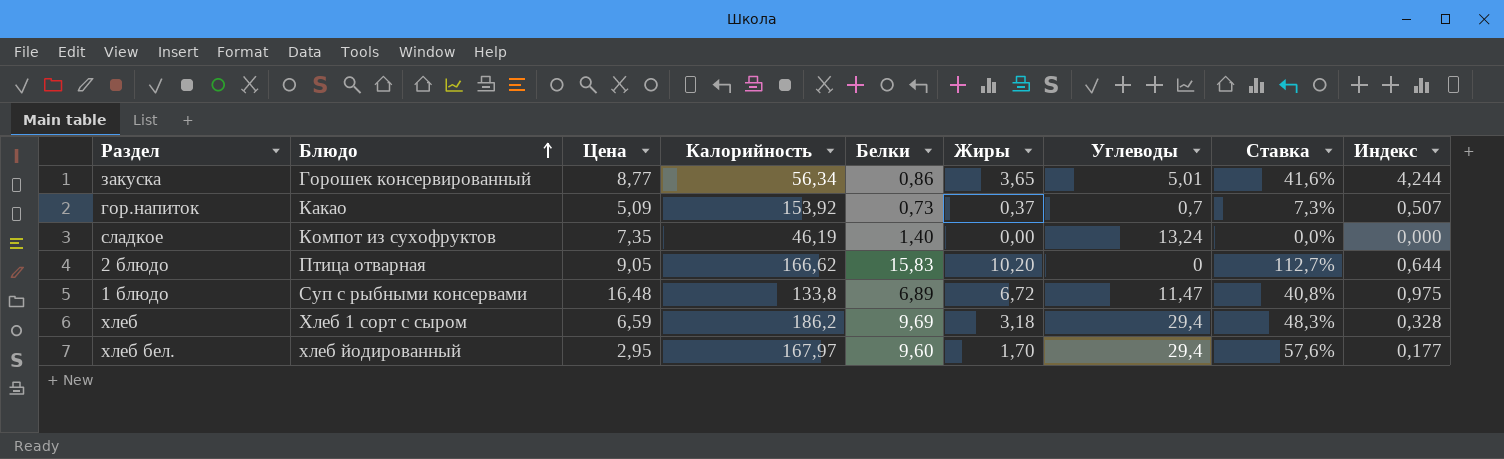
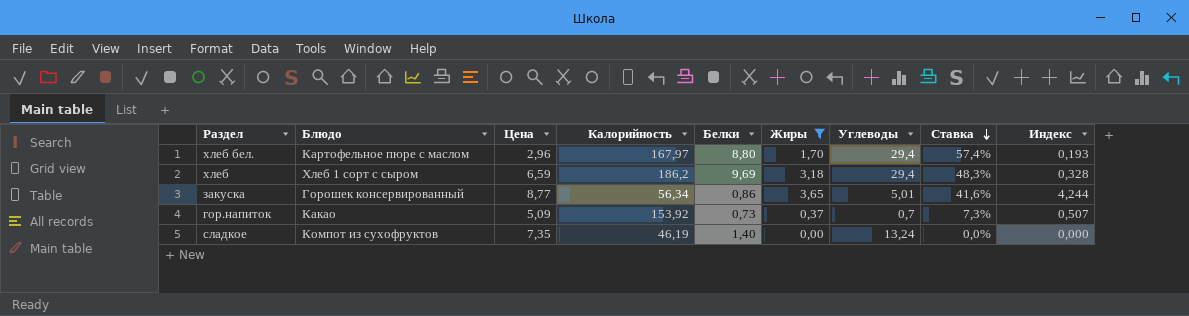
filter: none -> Жиры <= 3,65
row order: Блюдо ascending -> Ставка descending
хлеб бел. | Блюдо: хлеб йодированный -> Картофельное пюре с маслом
хлеб бел. | Цена: 2,95 -> 2,96
хлеб бел. | Белки: 9,60 -> 8,80
хлеб бел. | Ставка: 57,6% -> 57,4%
хлеб бел. | Индекс: 0,177 -> 0,193

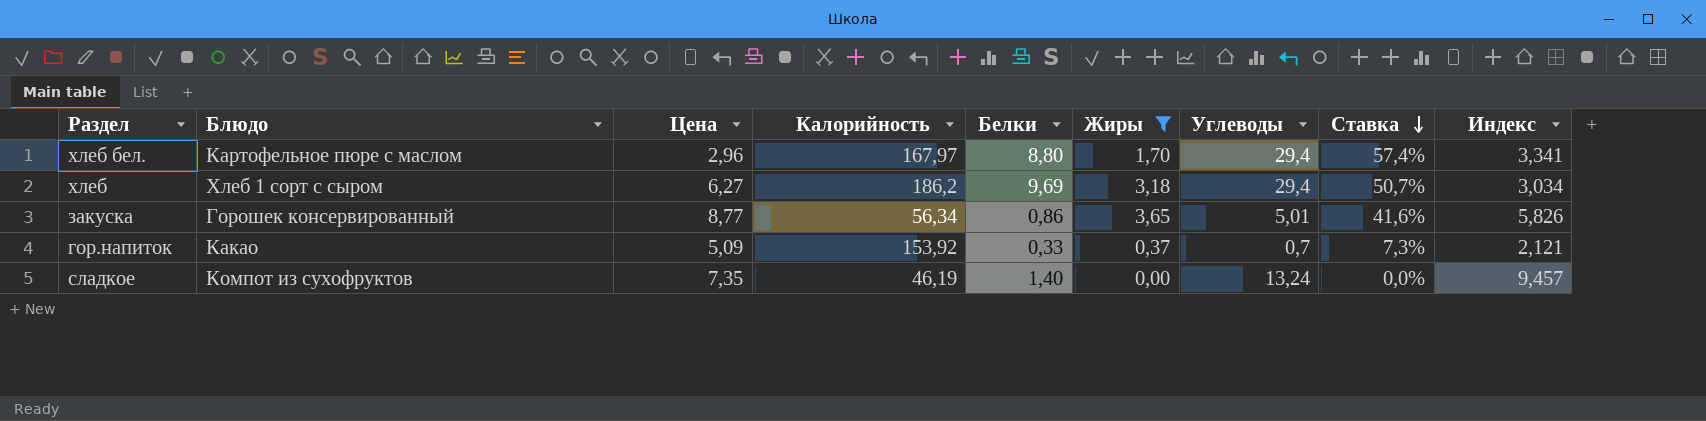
column Индекс | formula: [Жиры] / [Белки] -> [Углеводы] / [Белки]
хлеб | Цена: 6,59 -> 6,27
хлеб | Ставка: 48,3% -> 50,7%
гор.напиток | Белки: 0,73 -> 0,33

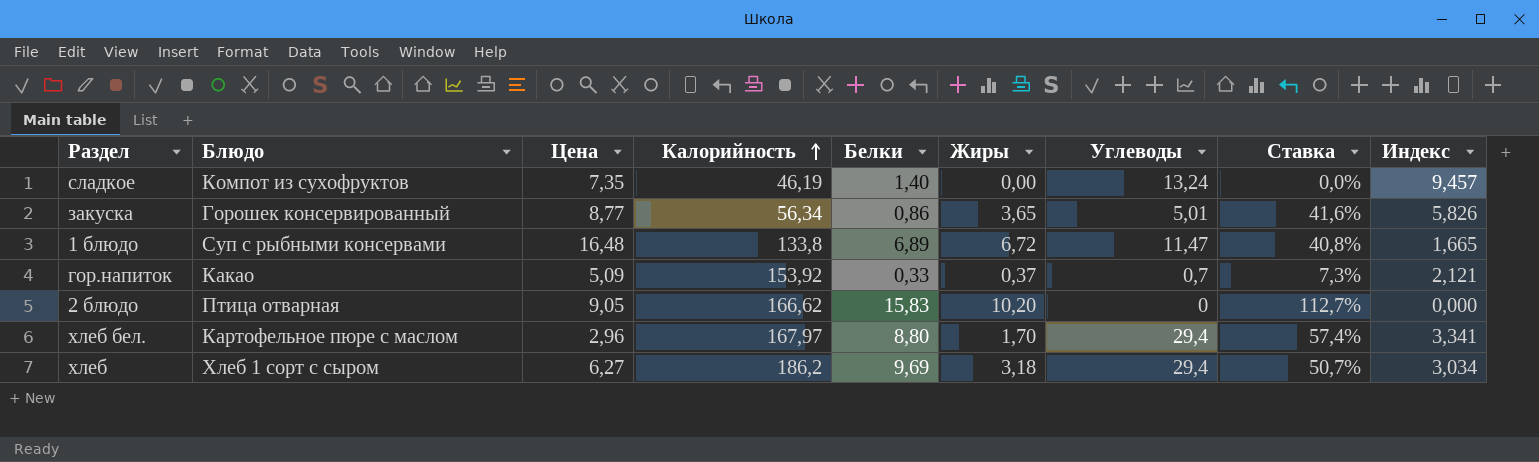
filter: Жиры <= 3,65 -> none
row order: Ставка descending -> Калорийность ascending

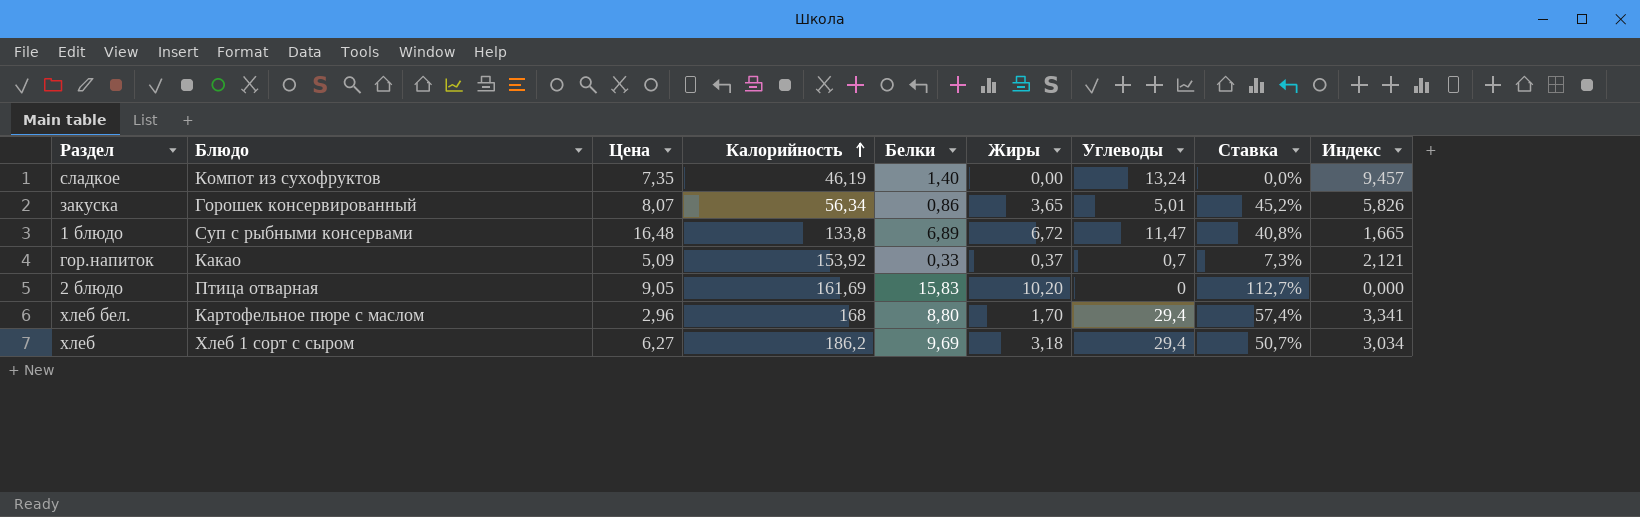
закуска | Цена: 8,77 -> 8,07
закуска | Ставка: 41,6% -> 45,2%
2 блюдо | Калорийность: 166,62 -> 161,69
хлеб бел. | Калорийность: 167,97 -> 168

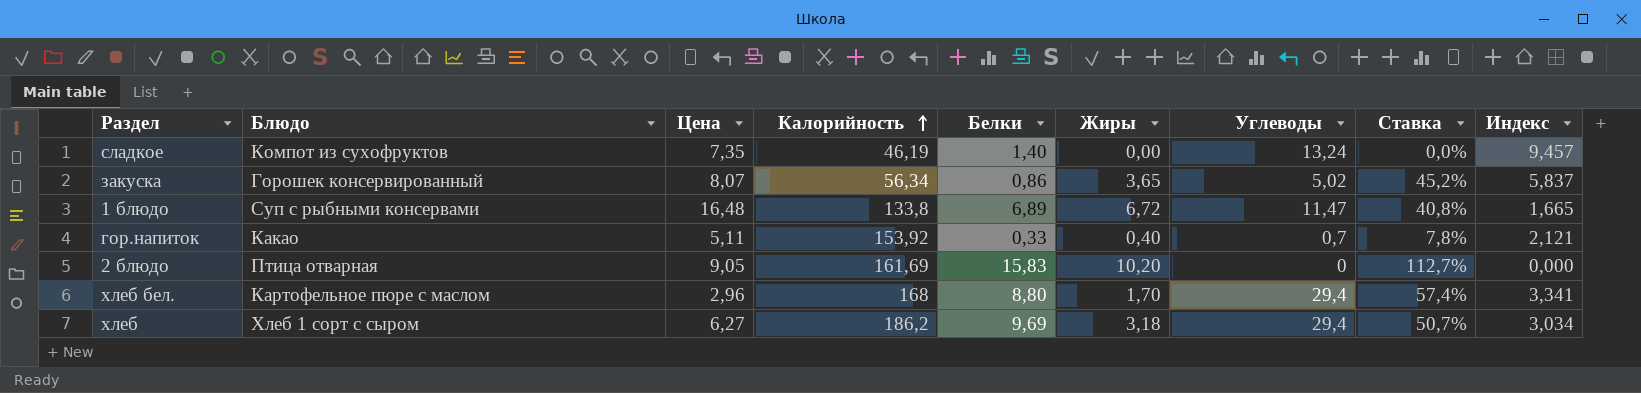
закуска | Углеводы: 5,01 -> 5,02
закуска | Индекс: 5,826 -> 5,837
гор.напиток | Цена: 5,09 -> 5,11
гор.напиток | Жиры: 0,37 -> 0,40
гор.напиток | Ставка: 7,3% -> 7,8%

